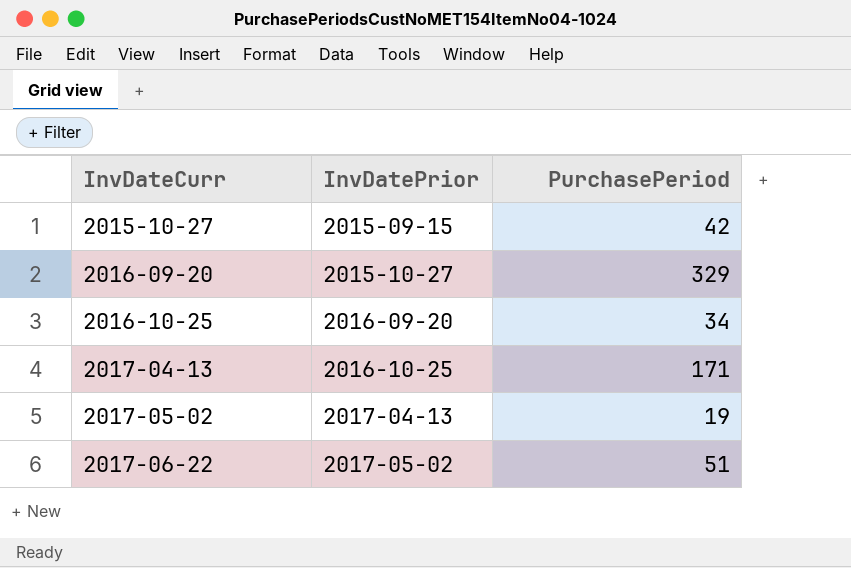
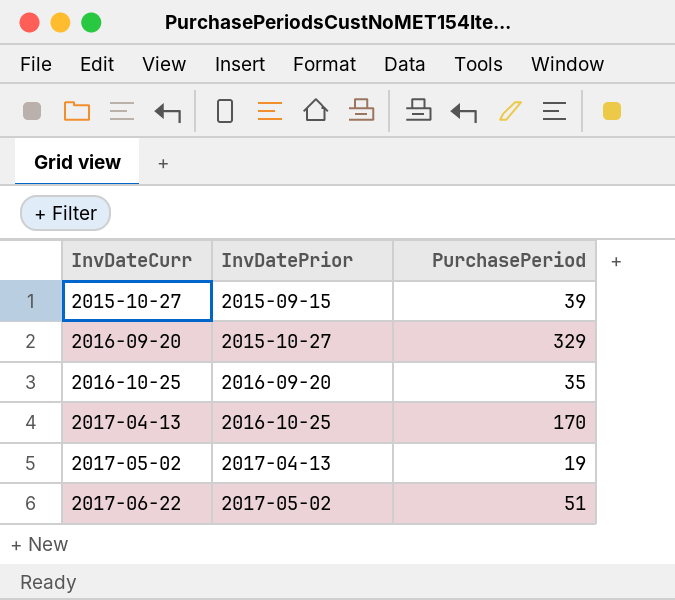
2015-10-27 | PurchasePeriod: 42 -> 39
2016-10-25 | PurchasePeriod: 34 -> 35
2017-04-13 | PurchasePeriod: 171 -> 170

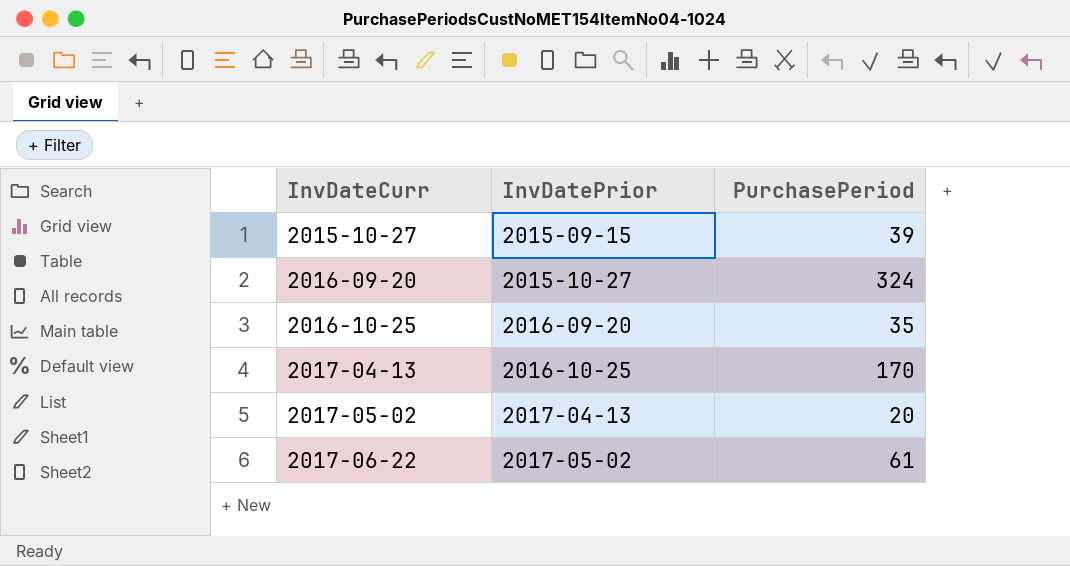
2016-09-20 | PurchasePeriod: 329 -> 324
2017-05-02 | PurchasePeriod: 19 -> 20
2017-06-22 | PurchasePeriod: 51 -> 61

